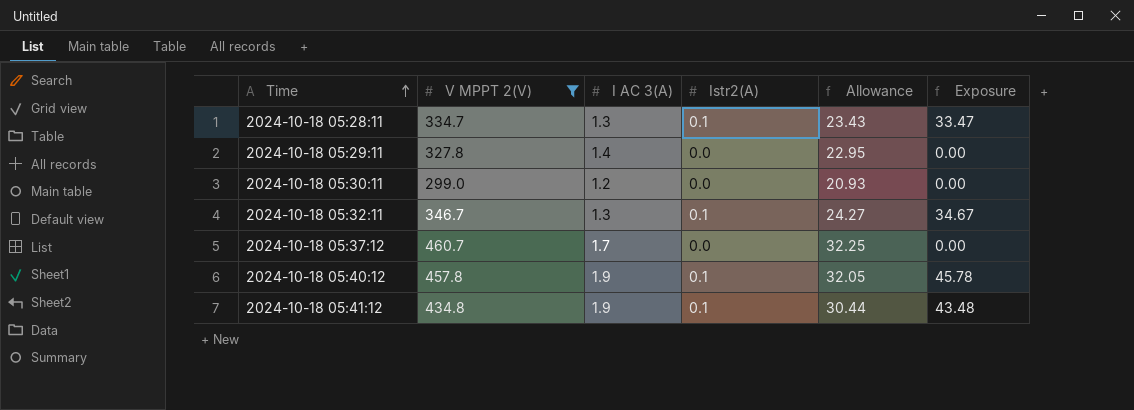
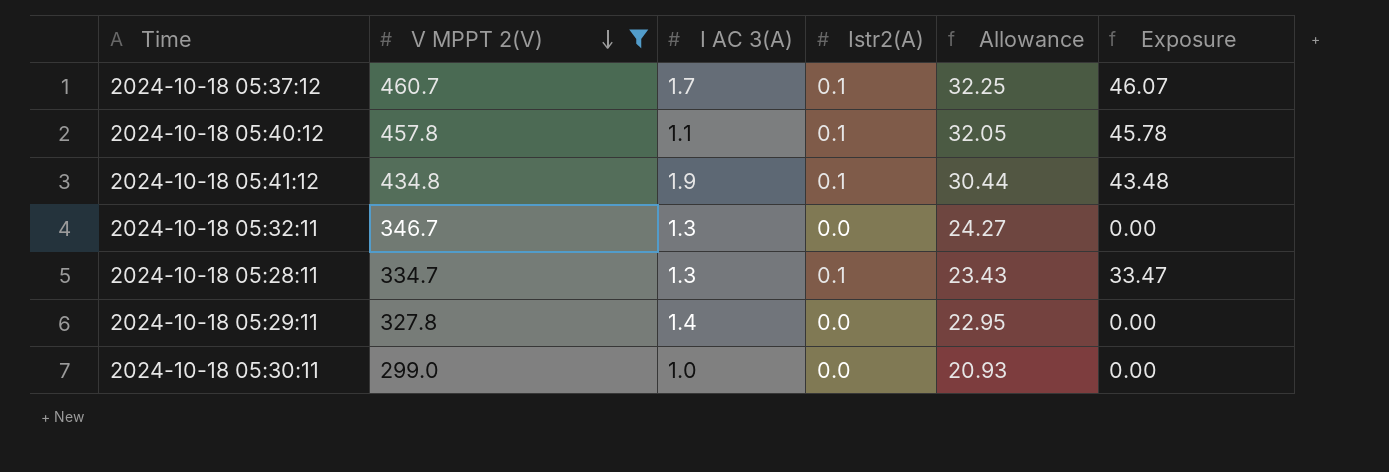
row order: Time ascending -> V MPPT 2(V) descending
2024-10-18 05:37:12 | Istr2(A): 0.0 -> 0.1
2024-10-18 05:37:12 | Exposure: 0.00 -> 46.07
2024-10-18 05:40:12 | I AC 3(A): 1.9 -> 1.1
2024-10-18 05:32:11 | Istr2(A): 0.1 -> 0.0
2024-10-18 05:32:11 | Exposure: 34.67 -> 0.00
2024-10-18 05:30:11 | I AC 3(A): 1.2 -> 1.0

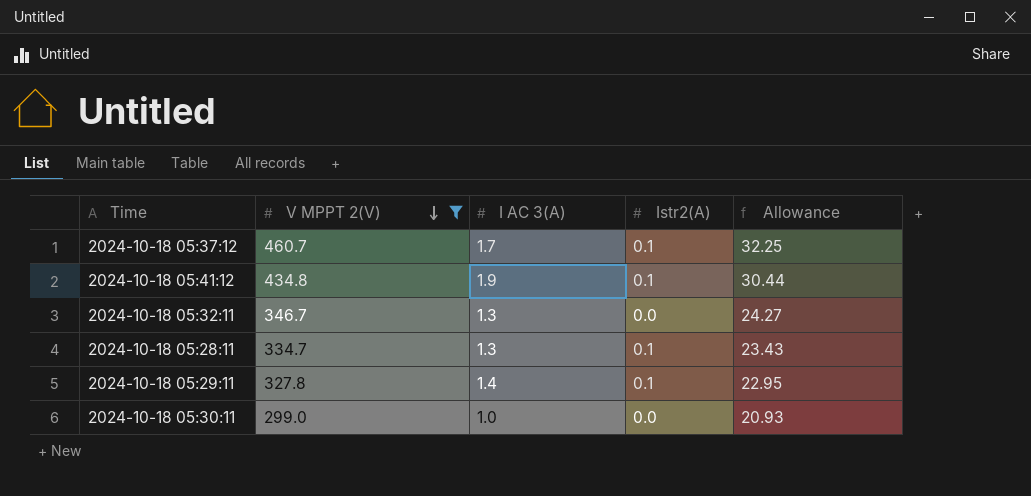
column Exposure | formula: [V MPPT 2(V)] * [Istr2(A)] -> none
row 2024-10-18 05:40:12: 457.8 | 1.1 | 0.1 | 32.05 | 45.78 -> none
2024-10-18 05:29:11 | Istr2(A): 0.0 -> 0.1

